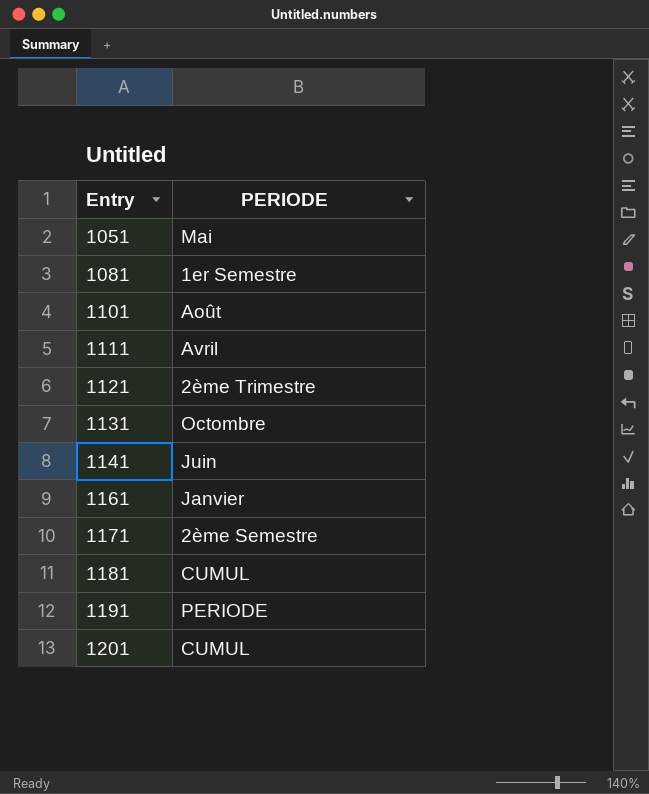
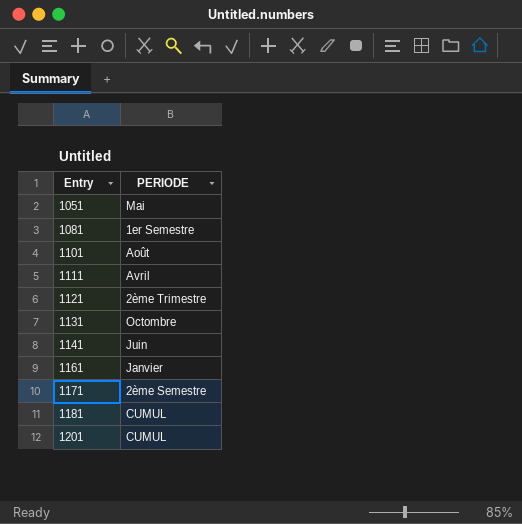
row 1191: PERIODE -> none

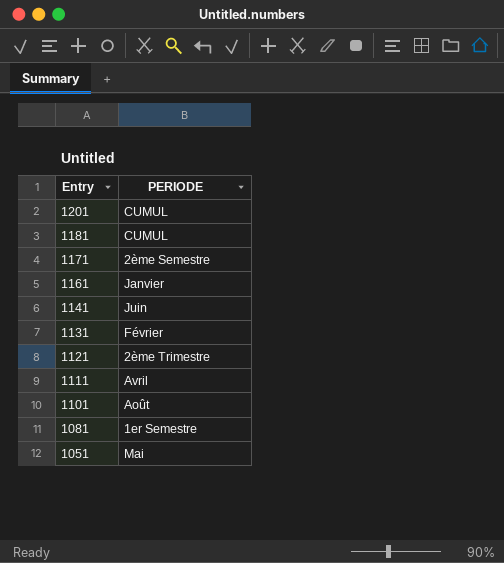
row order: Entry ascending -> Entry descending
1131 | PERIODE: Octombre -> Février

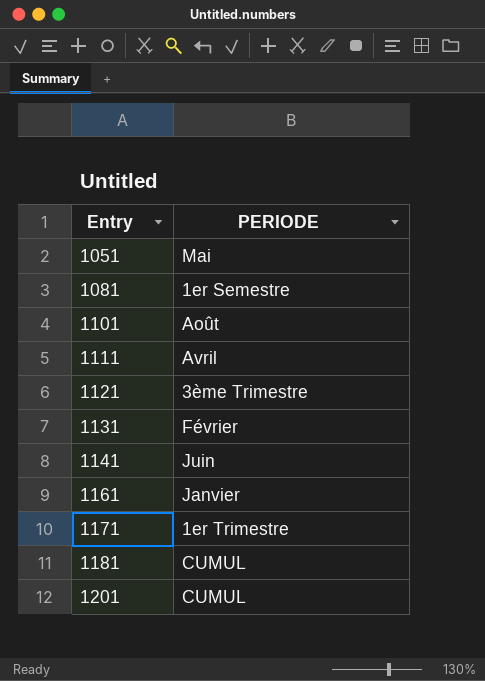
row order: Entry descending -> Entry ascending
1121 | PERIODE: 2ème Trimestre -> 3ème Trimestre
1171 | PERIODE: 2ème Semestre -> 1er Trimestre

